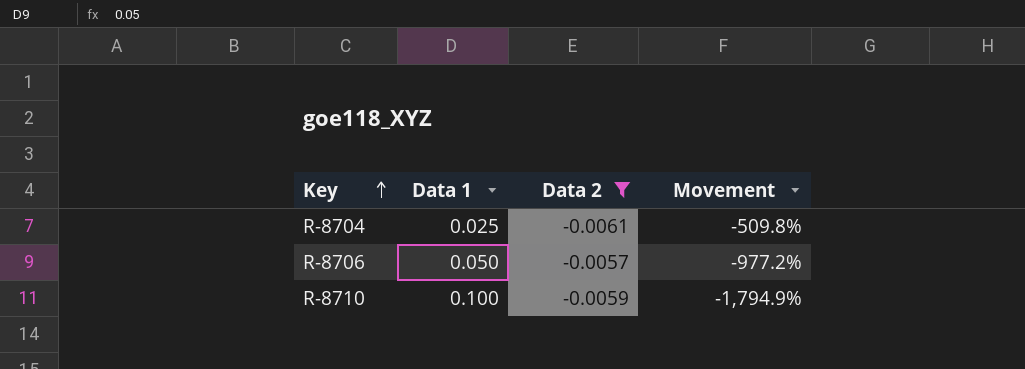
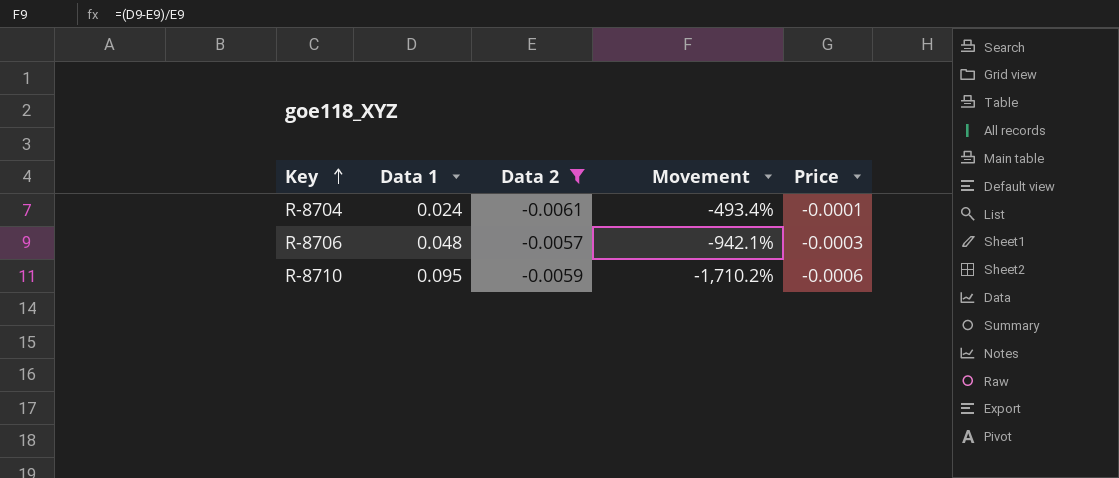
column Price | formula: none -> [Data 1] * [Data 2]
R-8704 | Data 1: 0.025 -> 0.024
R-8704 | Movement: -509.8% -> -493.4%
R-8706 | Data 1: 0.050 -> 0.048
R-8706 | Movement: -977.2% -> -942.1%
R-8710 | Data 1: 0.100 -> 0.095
R-8710 | Movement: -1,794.9% -> -1,710.2%

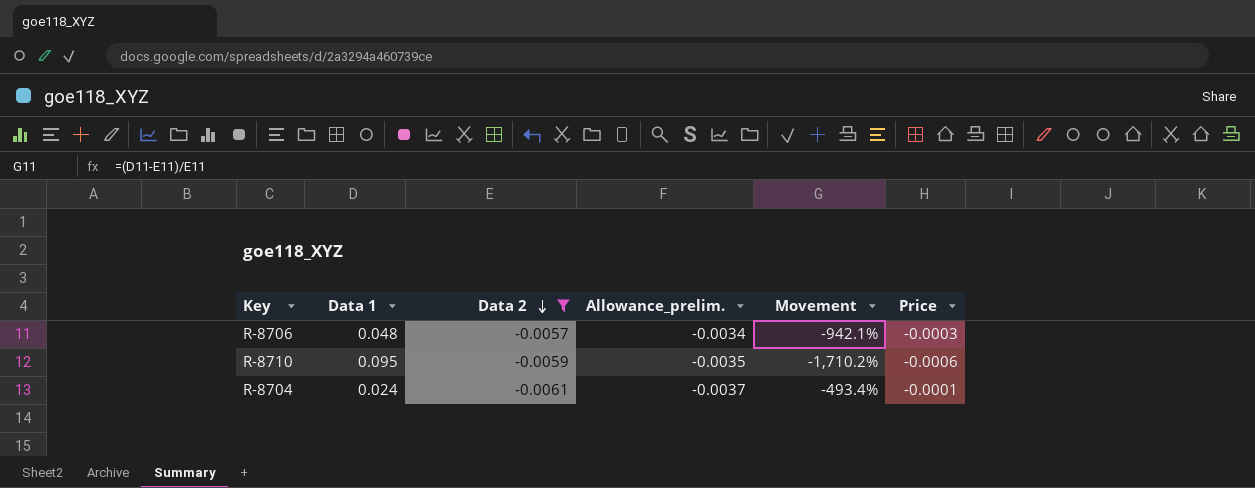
row order: Key ascending -> Data 2 descending
column Allowance_prelim. | formula: none -> [Data 2] * 0.6

